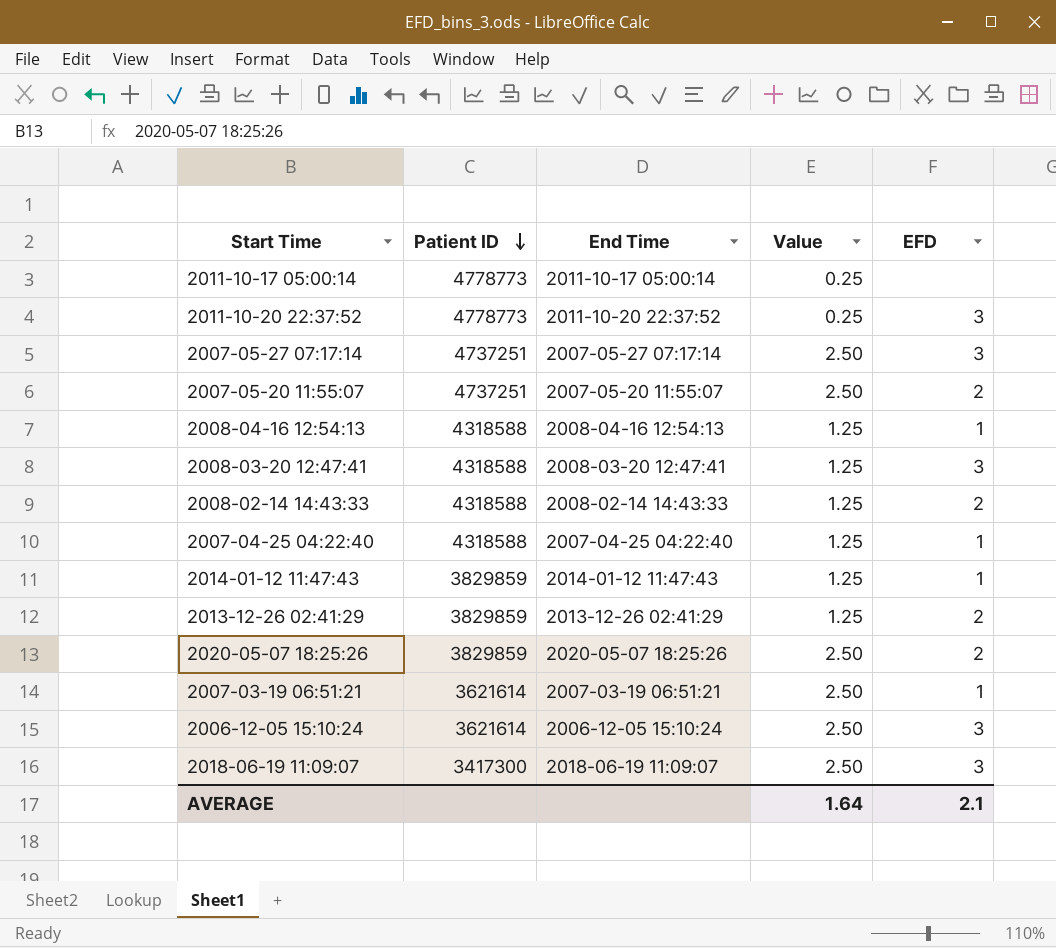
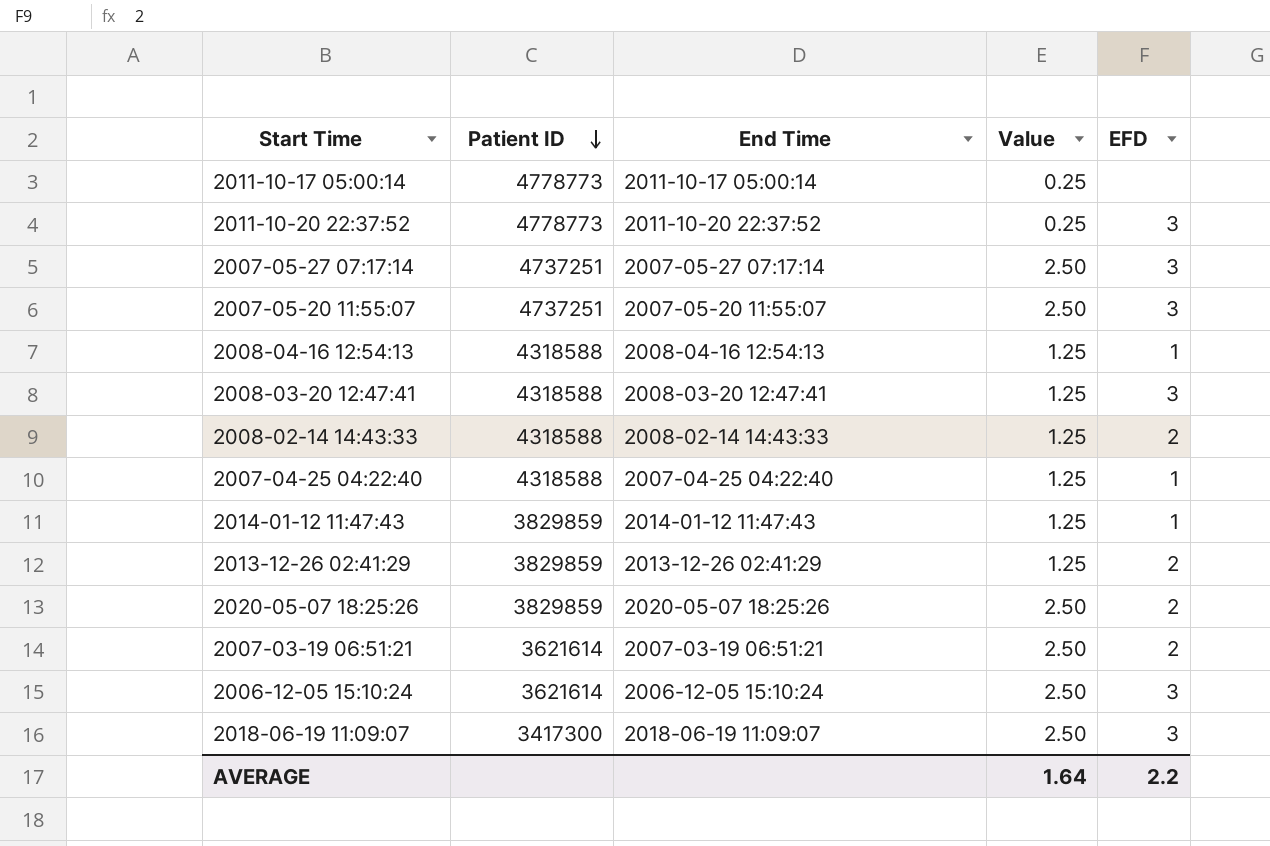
2007-05-20 11:55:07 | EFD: 2 -> 3
2007-03-19 06:51:21 | EFD: 1 -> 2
AVERAGE | EFD: 2.1 -> 2.2

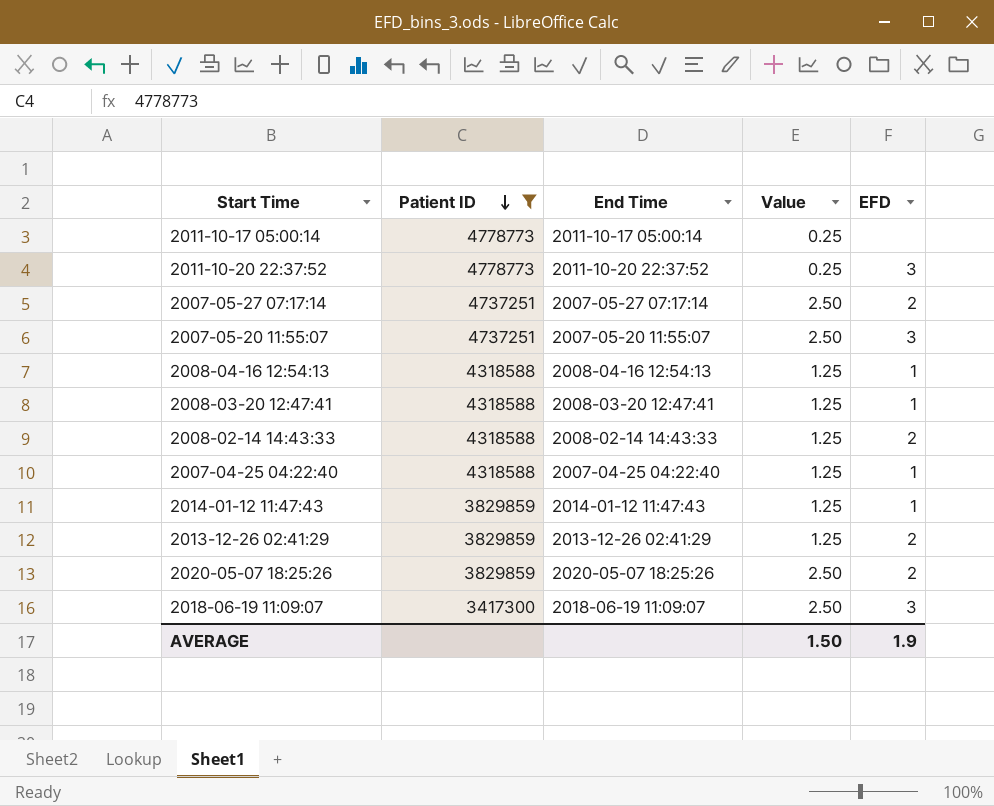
filter: none -> Patient ID != 3621614
2007-05-27 07:17:14 | EFD: 3 -> 2
2008-03-20 12:47:41 | EFD: 3 -> 1
AVERAGE | Value: 1.64 -> 1.50
AVERAGE | EFD: 2.2 -> 1.9

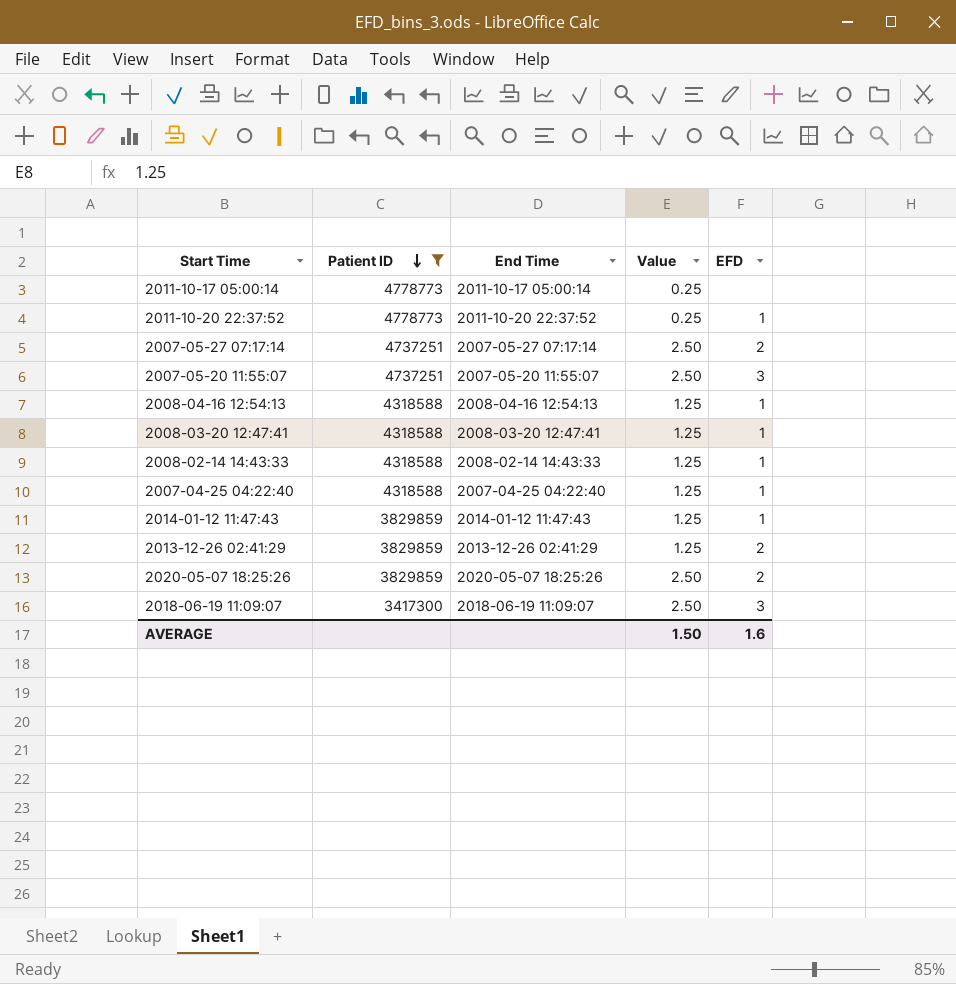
2011-10-20 22:37:52 | EFD: 3 -> 1
2008-02-14 14:43:33 | EFD: 2 -> 1
AVERAGE | EFD: 1.9 -> 1.6

